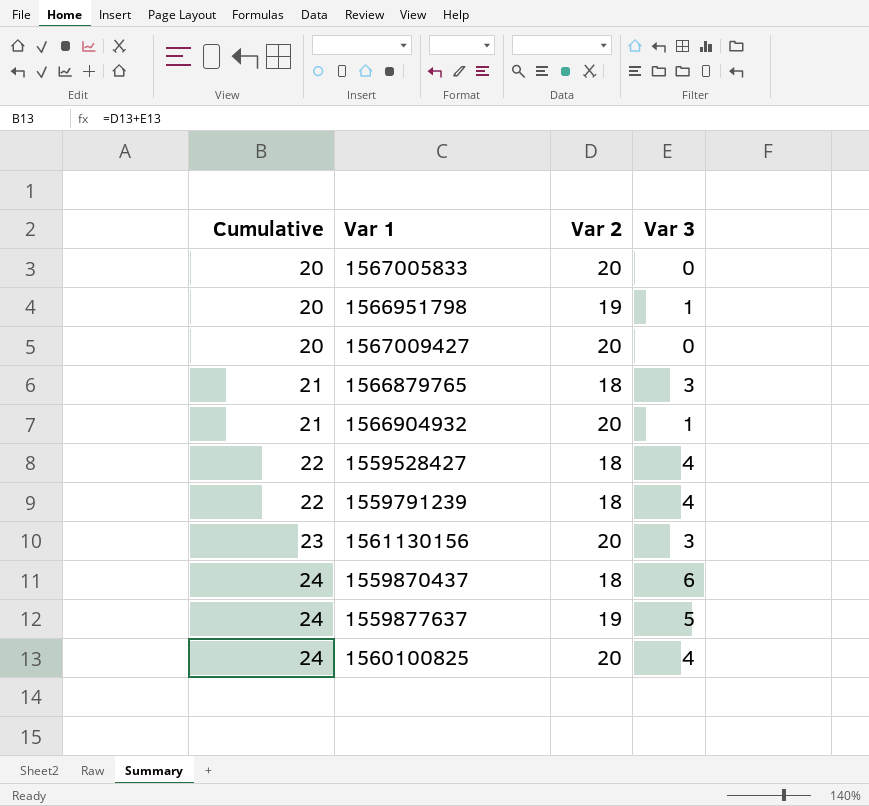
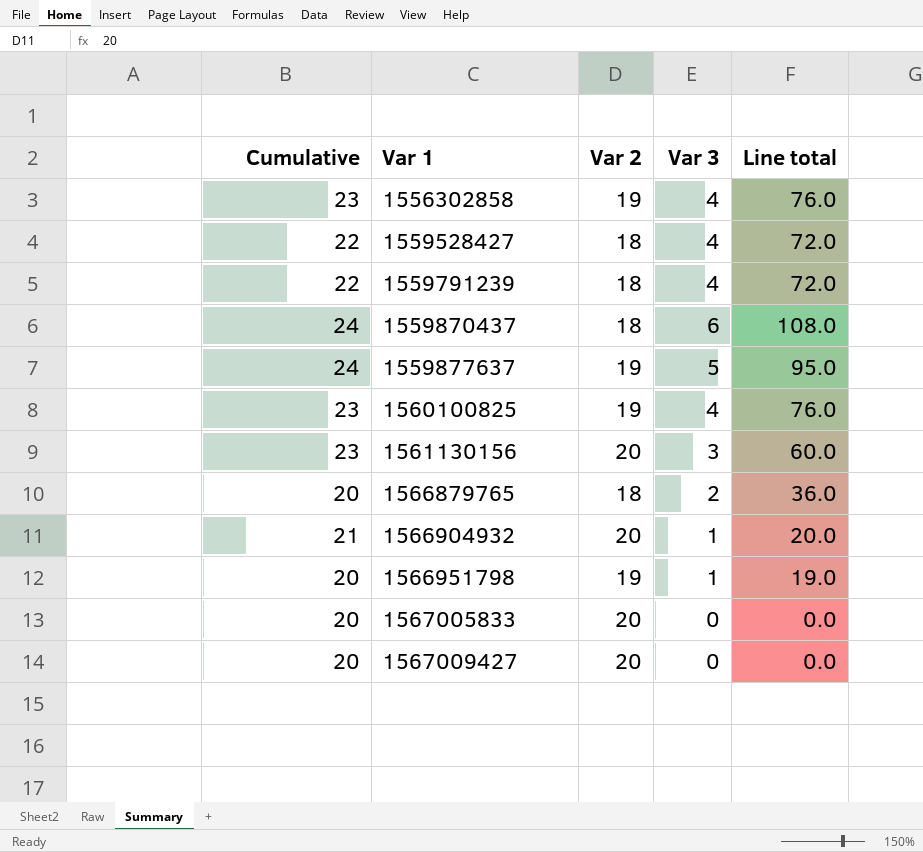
row order: Cumulative ascending -> Var 1 ascending
column Line total | formula: none -> [Var 2] * [Var 3]
row 1556302858: none -> 23 | 19 | 4 | 76.0
1560100825 | Cumulative: 24 -> 23
1560100825 | Var 2: 20 -> 19
1566879765 | Cumulative: 21 -> 20
1566879765 | Var 3: 3 -> 2

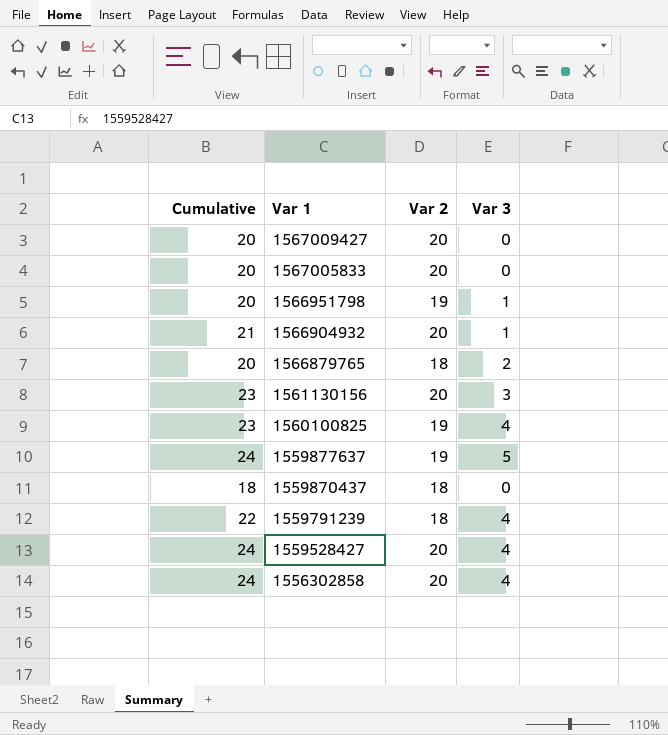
row order: Var 1 ascending -> Var 1 descending
column Line total | formula: [Var 2] * [Var 3] -> none
1559870437 | Cumulative: 24 -> 18
1559870437 | Var 3: 6 -> 0
1559528427 | Cumulative: 22 -> 24
1559528427 | Var 2: 18 -> 20
1556302858 | Cumulative: 23 -> 24
1556302858 | Var 2: 19 -> 20

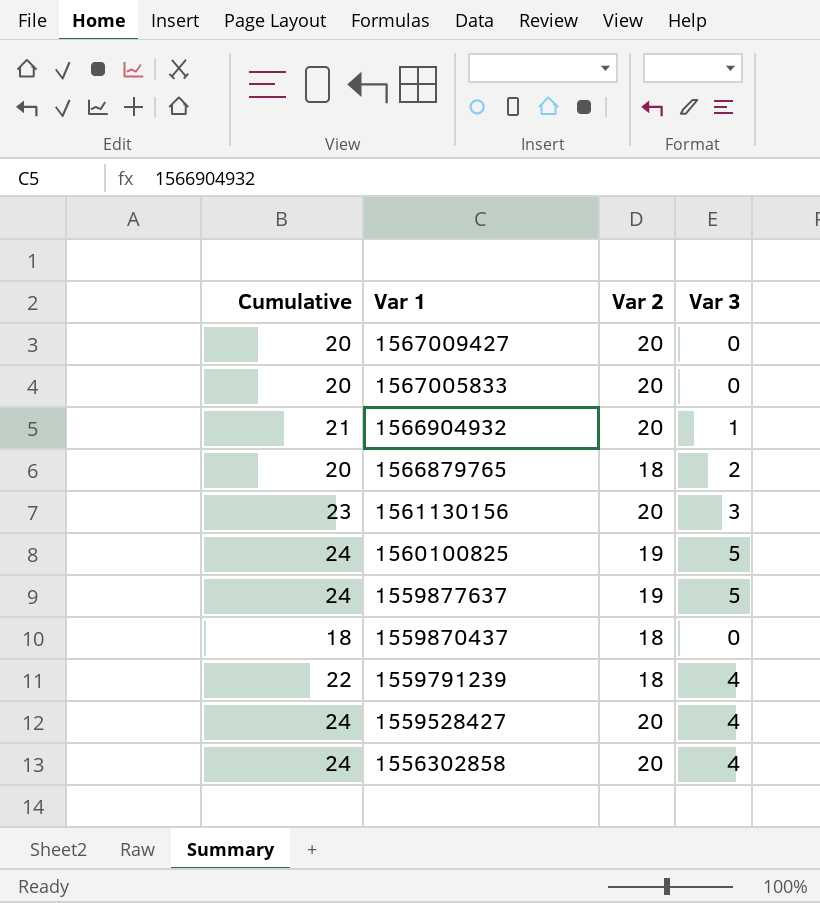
row 1566951798: 20 | 19 | 1 -> none
1560100825 | Cumulative: 23 -> 24
1560100825 | Var 3: 4 -> 5

